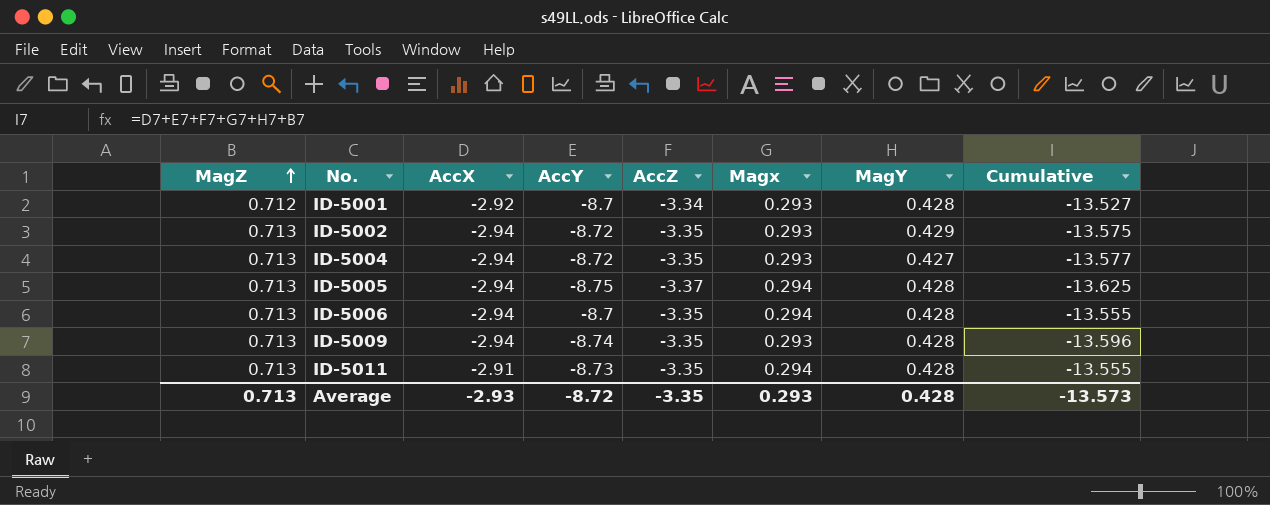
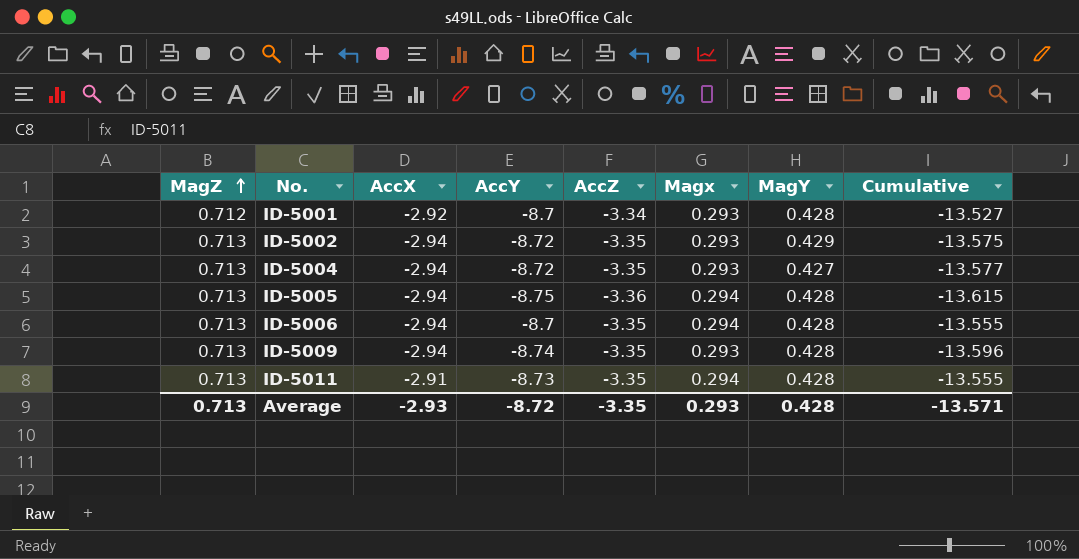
ID-5005 | AccZ: -3.37 -> -3.36
ID-5005 | Cumulative: -13.625 -> -13.615
Average | Cumulative: -13.573 -> -13.571

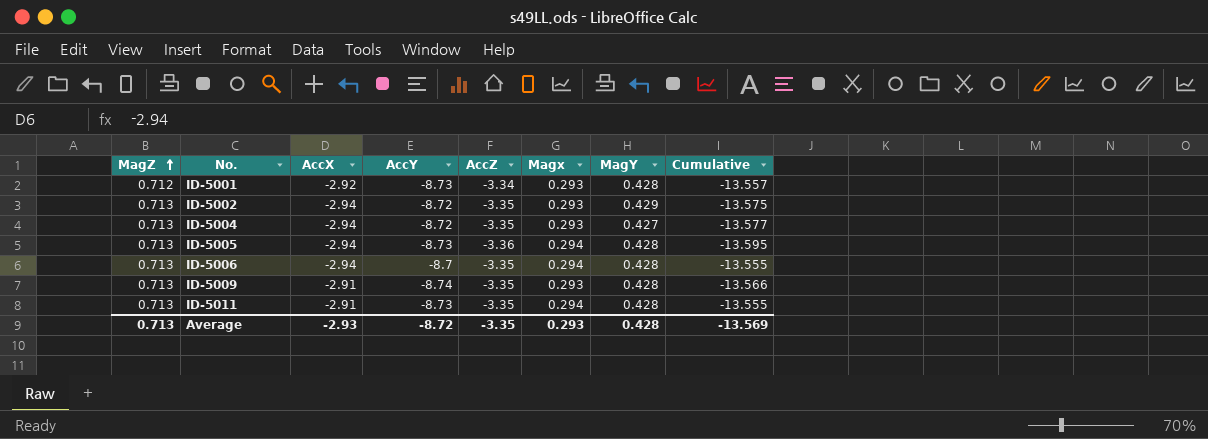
ID-5001 | AccY: -8.7 -> -8.73
ID-5001 | Cumulative: -13.527 -> -13.557
ID-5005 | AccY: -8.75 -> -8.73
ID-5005 | Cumulative: -13.615 -> -13.595
ID-5009 | AccX: -2.94 -> -2.91
ID-5009 | Cumulative: -13.596 -> -13.566
Average | Cumulative: -13.571 -> -13.569

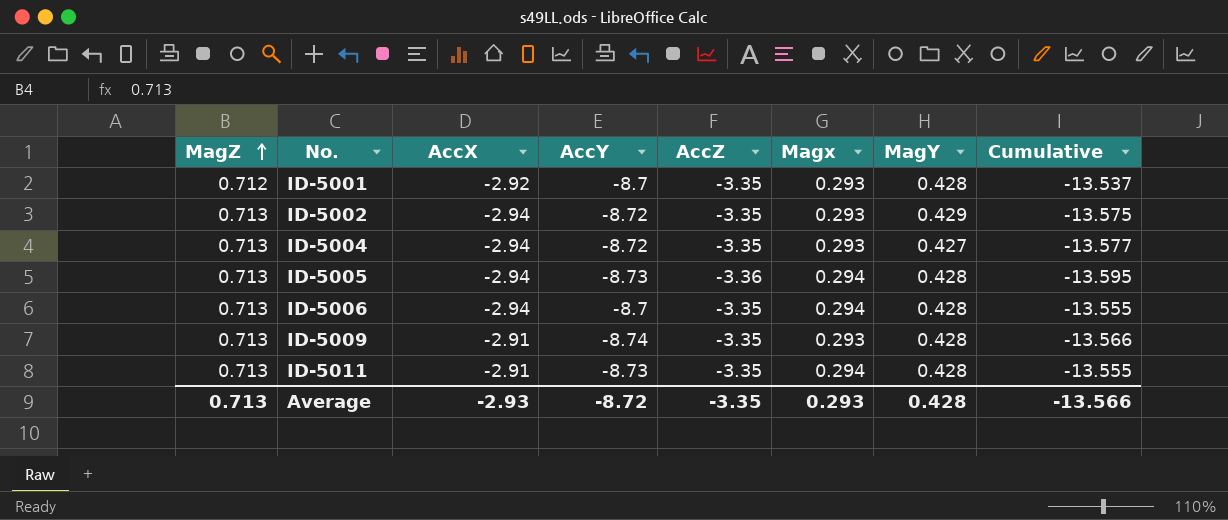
ID-5001 | AccY: -8.73 -> -8.7
ID-5001 | AccZ: -3.34 -> -3.35
ID-5001 | Cumulative: -13.557 -> -13.537
Average | Cumulative: -13.569 -> -13.566

